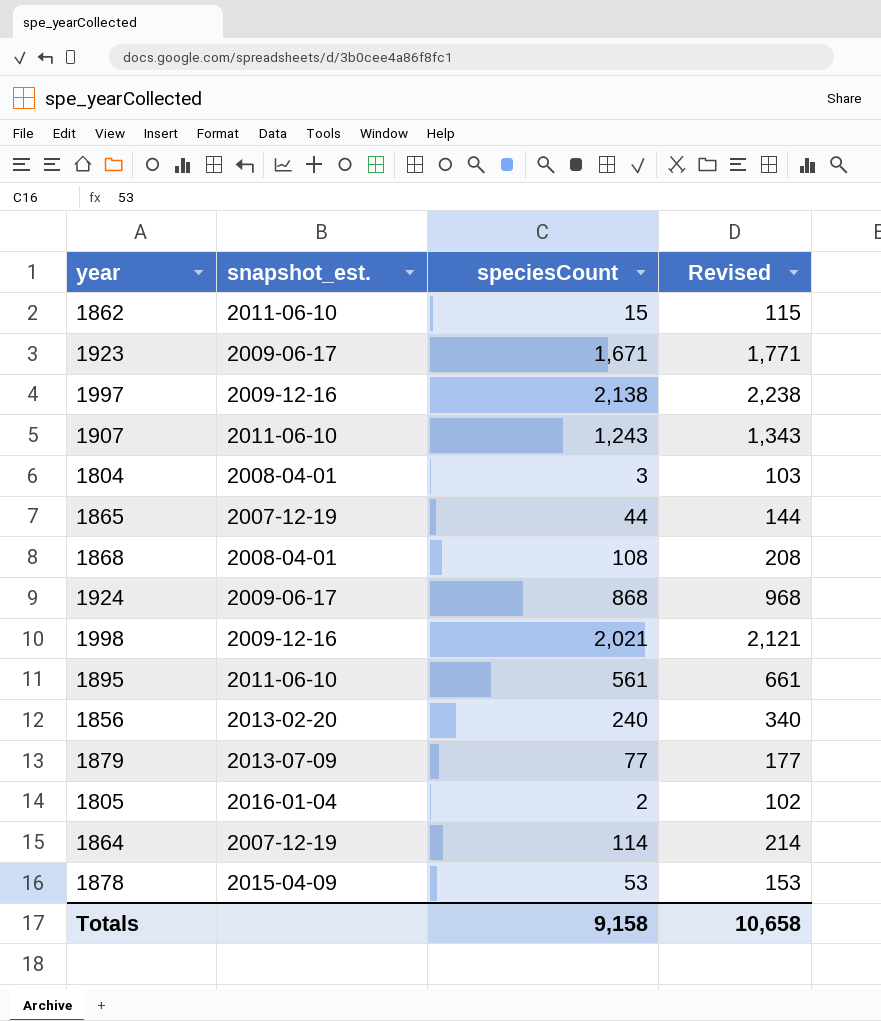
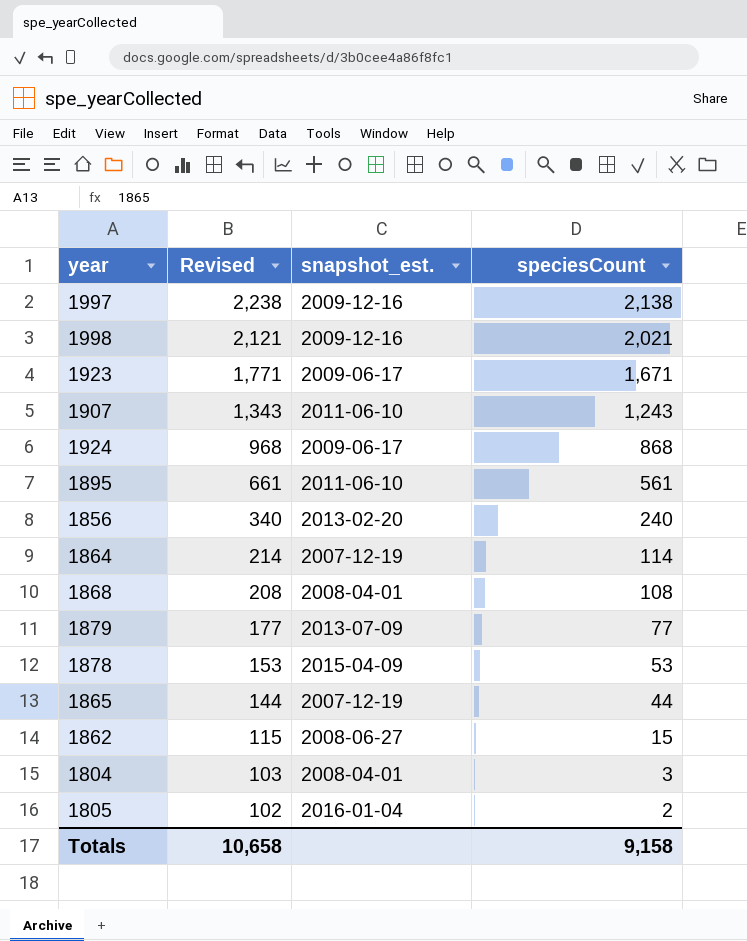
row order: none -> Revised descending
column Revised | position: 4 -> 2
1862 | snapshot_est.: 2011-06-10 -> 2008-06-27

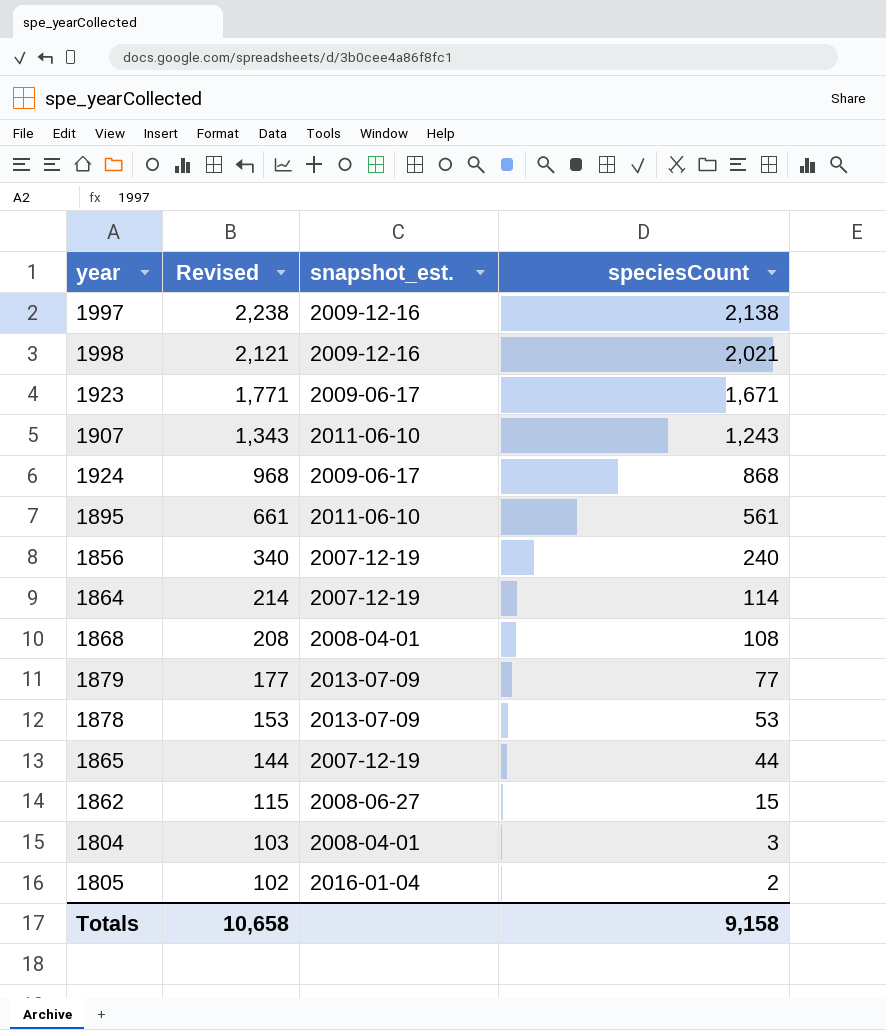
1856 | snapshot_est.: 2013-02-20 -> 2007-12-19
1878 | snapshot_est.: 2015-04-09 -> 2013-07-09

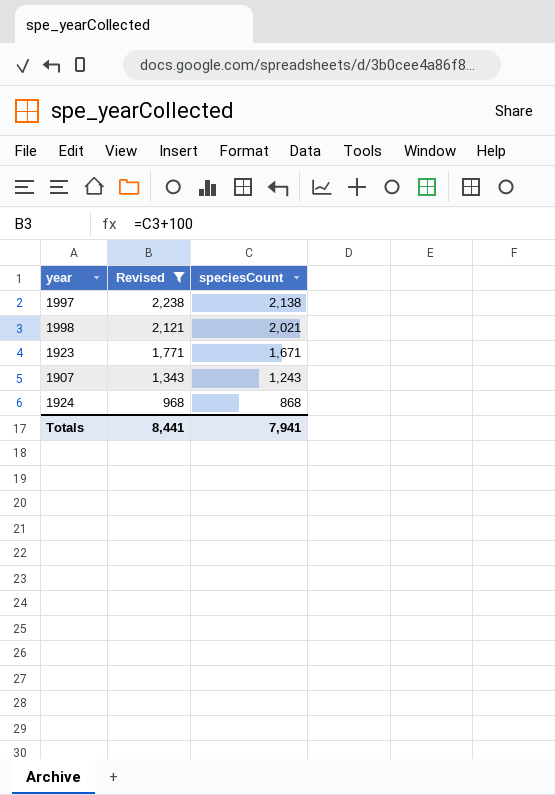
filter: none -> Revised >= 968
column snapshot_est. | position: 3 -> none
Totals | Revised: 10,658 -> 8,441
Totals | speciesCount: 9,158 -> 7,941

